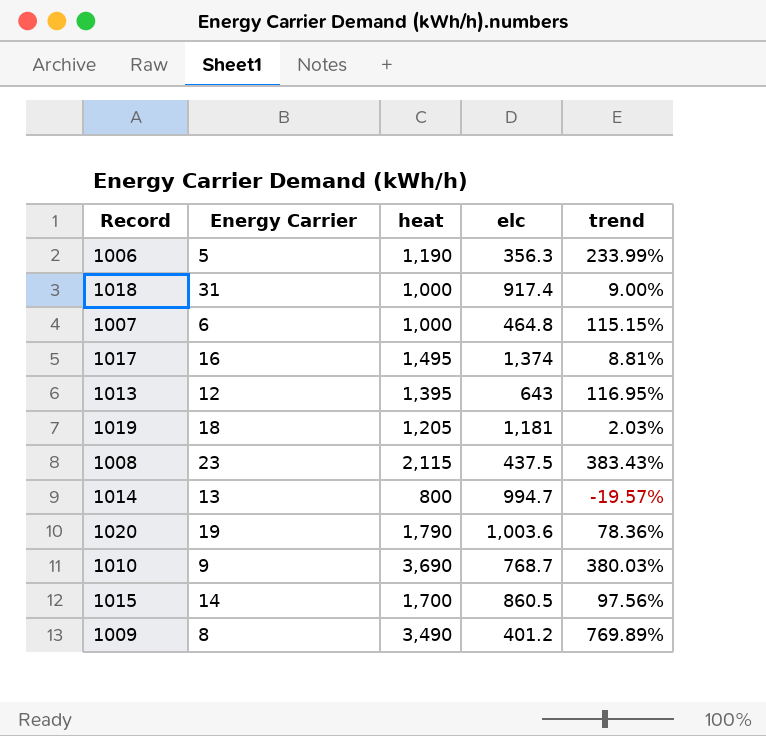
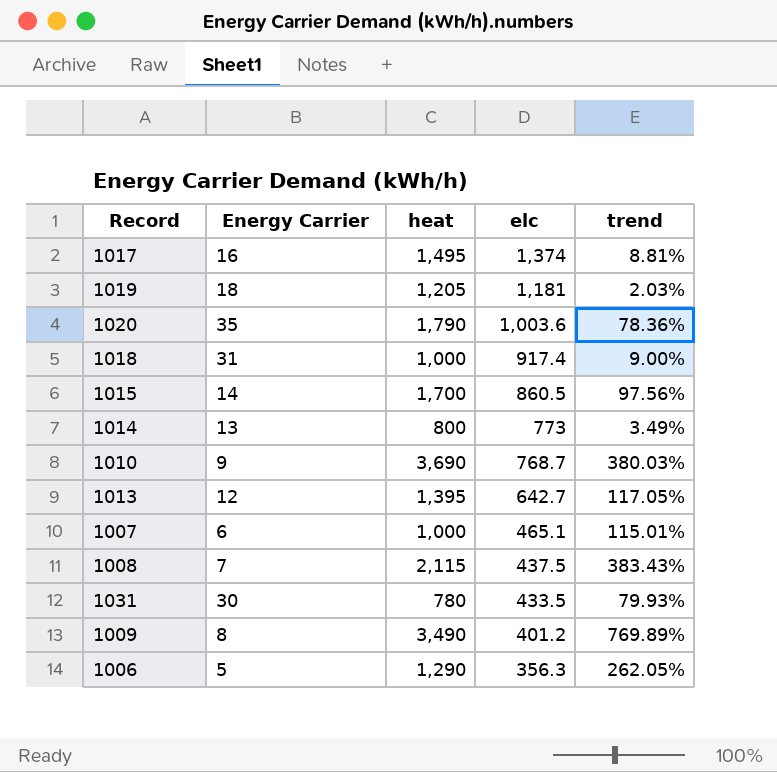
row order: none -> elc descending
1020 | Energy Carrier: 19 -> 35
1014 | elc: 994.7 -> 773
1014 | trend: -19.57% -> 3.49%
1013 | elc: 643 -> 642.7
1013 | trend: 116.95% -> 117.05%
1007 | elc: 464.8 -> 465.1
1007 | trend: 115.15% -> 115.01%
1008 | Energy Carrier: 23 -> 7
row 1031: none -> 30 | 780 | 433.5 | 79.93%
1006 | heat: 1,190 -> 1,290
1006 | trend: 233.99% -> 262.05%

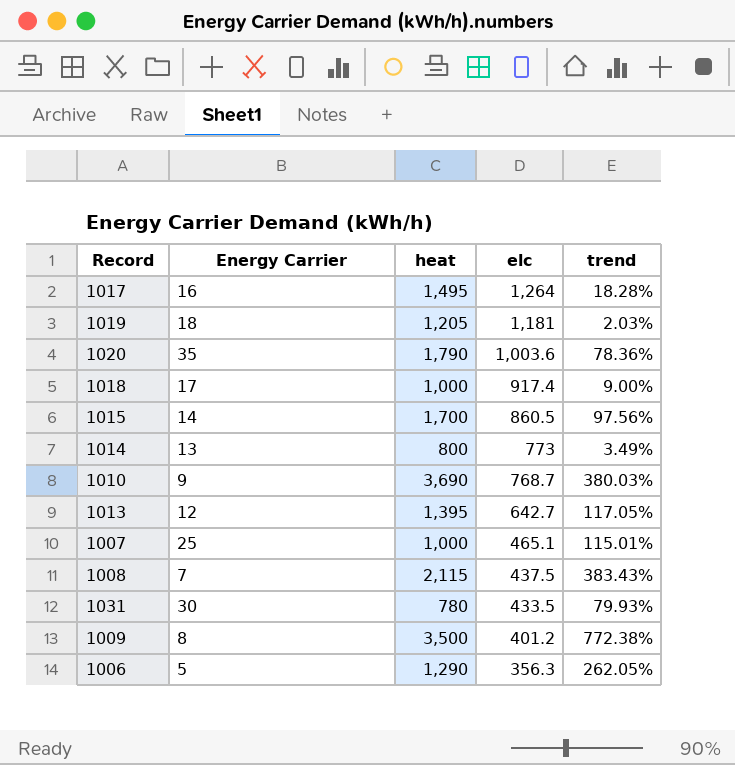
1017 | elc: 1,374 -> 1,264
1017 | trend: 8.81% -> 18.28%
1018 | Energy Carrier: 31 -> 17
1007 | Energy Carrier: 6 -> 25
1009 | heat: 3,490 -> 3,500
1009 | trend: 769.89% -> 772.38%

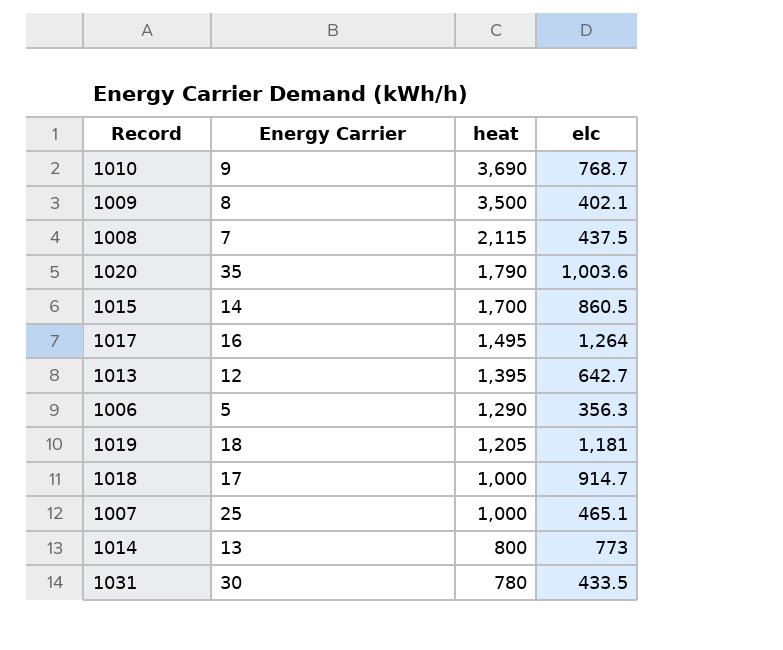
row order: elc descending -> heat descending
column trend | formula: ([heat] - [elc]) / [elc] -> none
1009 | elc: 401.2 -> 402.1
1018 | elc: 917.4 -> 914.7

